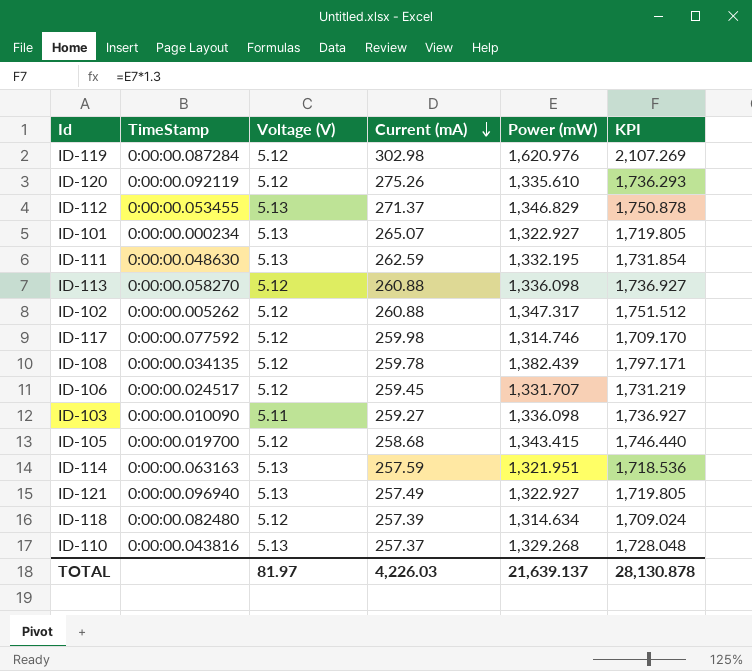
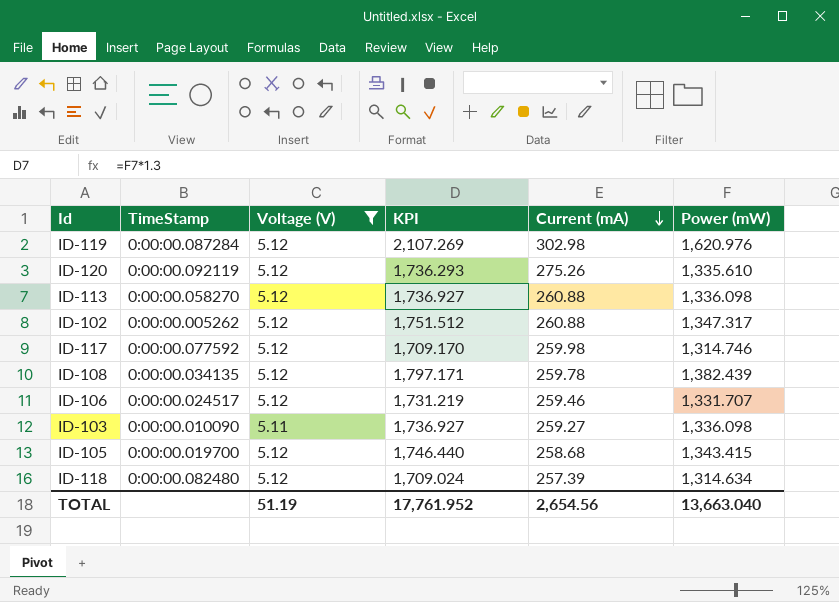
filter: none -> Voltage (V) != 5.13
column KPI | position: 6 -> 4
ID-106 | Current (mA): 259.45 -> 259.46
TOTAL | Voltage (V): 81.97 -> 51.19
TOTAL | KPI: 28,130.878 -> 17,761.952
TOTAL | Current (mA): 4,226.03 -> 2,654.56
TOTAL | Power (mW): 21,639.137 -> 13,663.040

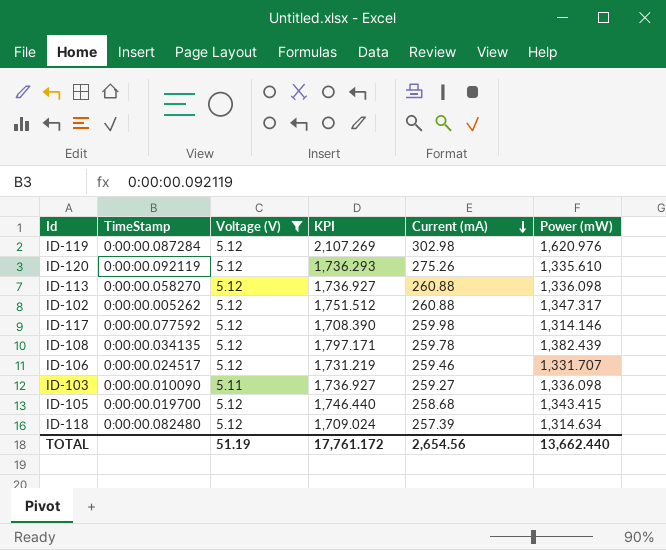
ID-117 | KPI: 1,709.170 -> 1,708.390
ID-117 | Power (mW): 1,314.746 -> 1,314.146
TOTAL | KPI: 17,761.952 -> 17,761.172
TOTAL | Power (mW): 13,663.040 -> 13,662.440

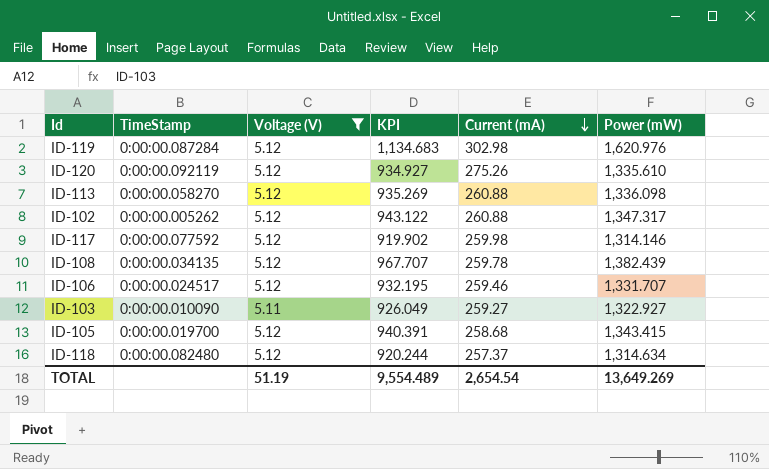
column KPI | formula: [Power (mW)] * 1.3 -> [Power (mW)] * 0.7
ID-103 | Power (mW): 1,336.098 -> 1,322.927
ID-118 | Current (mA): 257.39 -> 257.37
TOTAL | KPI: 17,761.172 -> 9,554.489
TOTAL | Current (mA): 2,654.56 -> 2,654.54
TOTAL | Power (mW): 13,662.440 -> 13,649.269

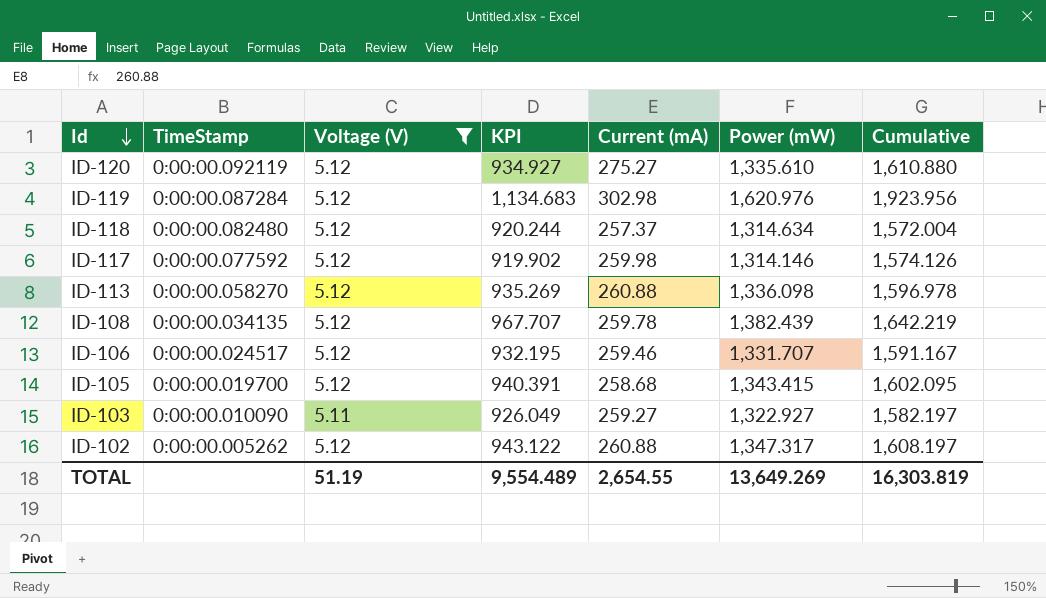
row order: Current (mA) descending -> Id descending
column Cumulative | formula: none -> [Current (mA)] + [Power (mW)]
ID-120 | Current (mA): 275.26 -> 275.27
TOTAL | Current (mA): 2,654.54 -> 2,654.55

